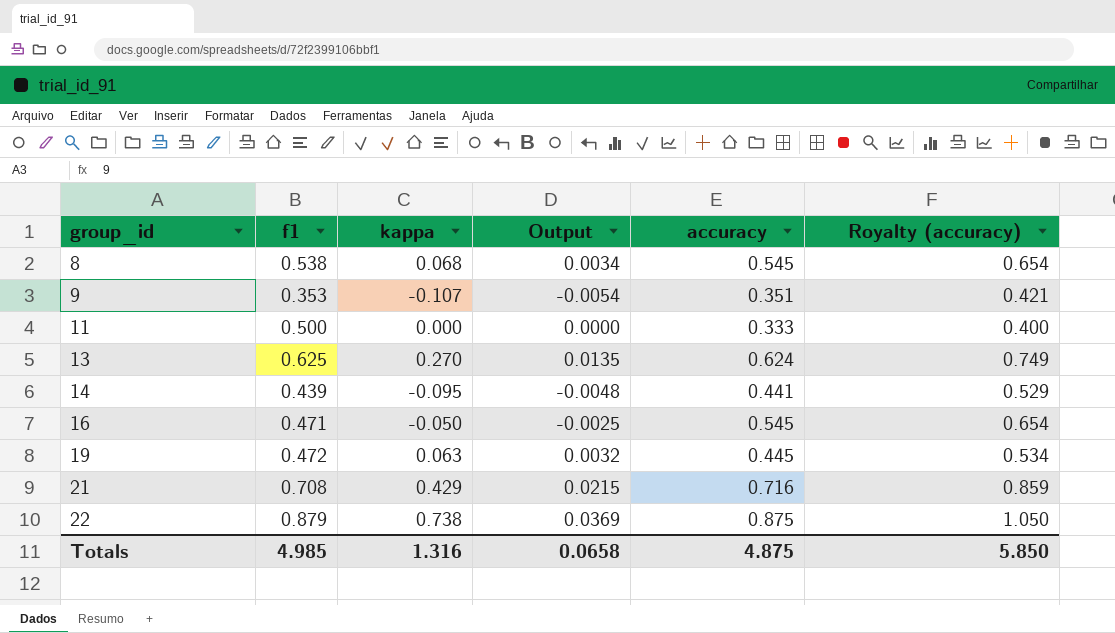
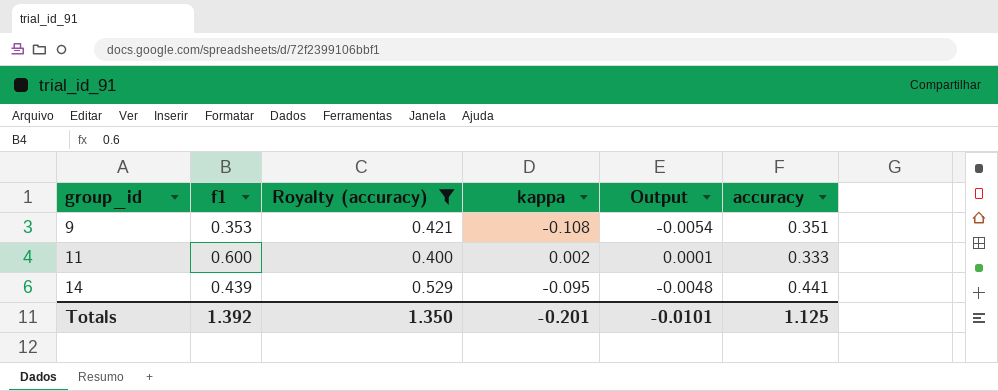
filter: none -> Royalty (accuracy) <= 0.529
column Royalty (accuracy) | position: 6 -> 3
9 | kappa: -0.107 -> -0.108
11 | f1: 0.500 -> 0.600
11 | kappa: 0.000 -> 0.002
11 | Output: 0.0000 -> 0.0001
Totals | f1: 4.985 -> 1.392
Totals | Royalty (accuracy): 5.850 -> 1.350
Totals | kappa: 1.316 -> -0.201
Totals | Output: 0.0658 -> -0.0101
Totals | accuracy: 4.875 -> 1.125

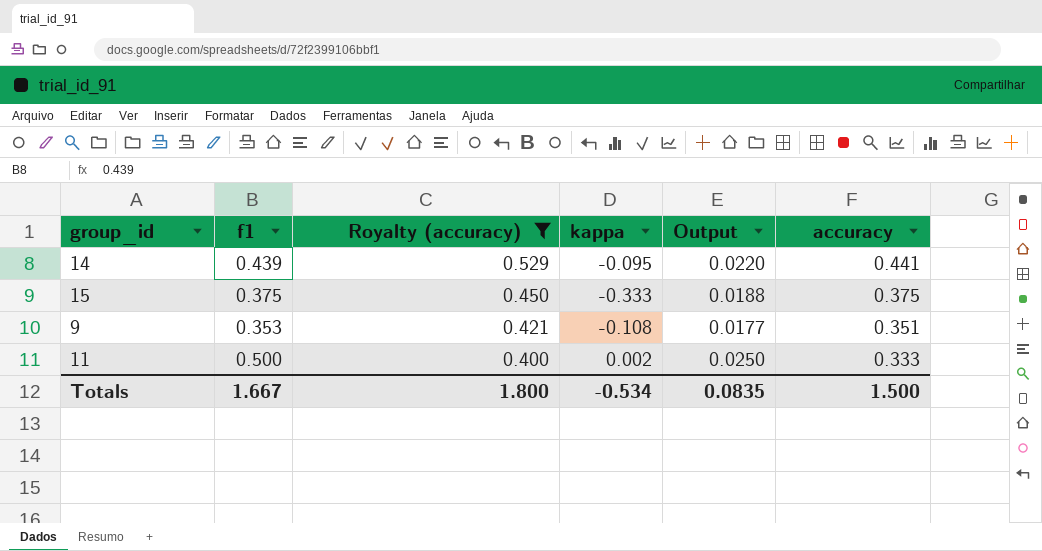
row order: group_id ascending -> Royalty (accuracy) descending
column Output | formula: [kappa] * 0.05 -> [f1] * 0.05
row 15: none -> 0.375 | 0.450 | -0.333 | 0.0188 | 0.375
11 | f1: 0.600 -> 0.500
Totals | f1: 1.392 -> 1.667
Totals | Royalty (accuracy): 1.350 -> 1.800
Totals | kappa: -0.201 -> -0.534
Totals | Output: -0.0101 -> 0.0835
Totals | accuracy: 1.125 -> 1.500

